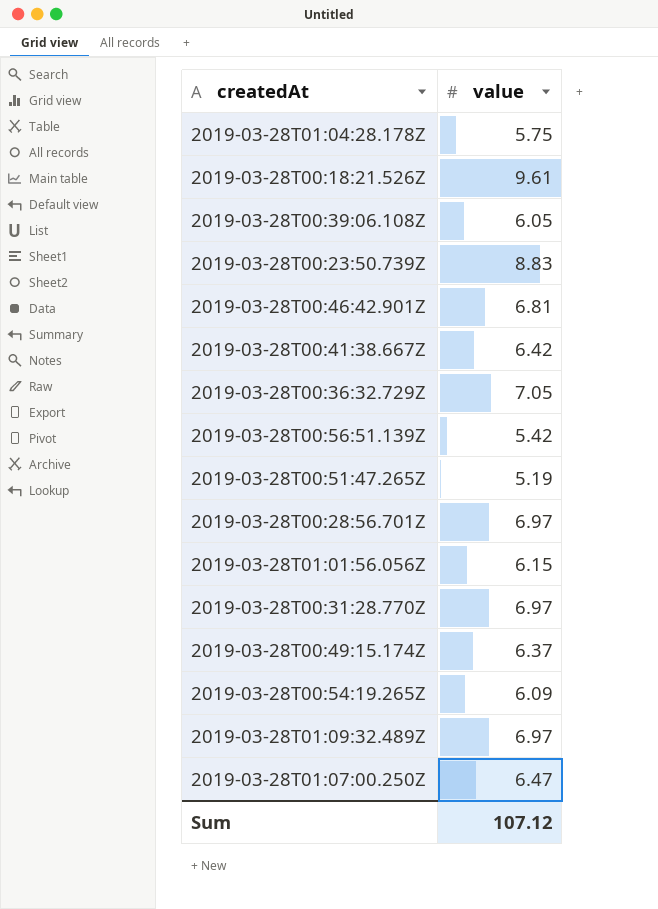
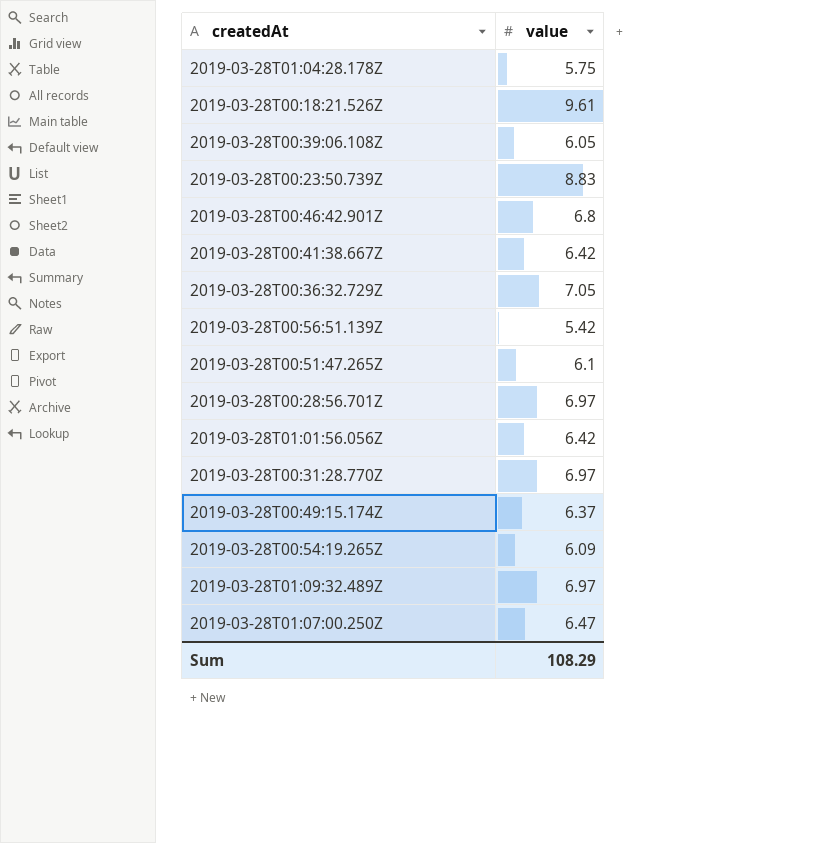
2019-03-28T00:46:42.901Z | value: 6.81 -> 6.8
2019-03-28T00:51:47.265Z | value: 5.19 -> 6.1
2019-03-28T01:01:56.056Z | value: 6.15 -> 6.42
Sum | value: 107.12 -> 108.29

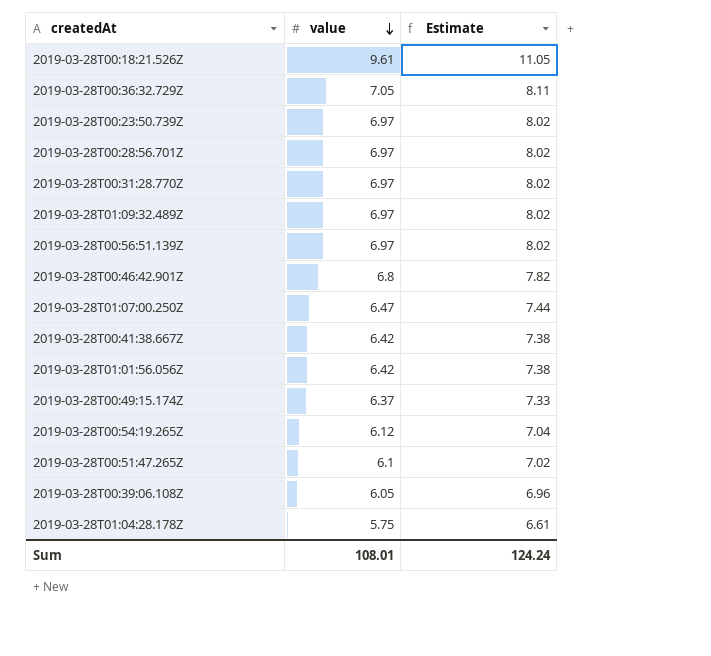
row order: none -> value descending
column Estimate | formula: none -> [value] * 1.15
2019-03-28T00:23:50.739Z | value: 8.83 -> 6.97
2019-03-28T00:56:51.139Z | value: 5.42 -> 6.97
2019-03-28T00:54:19.265Z | value: 6.09 -> 6.12
Sum | value: 108.29 -> 108.01

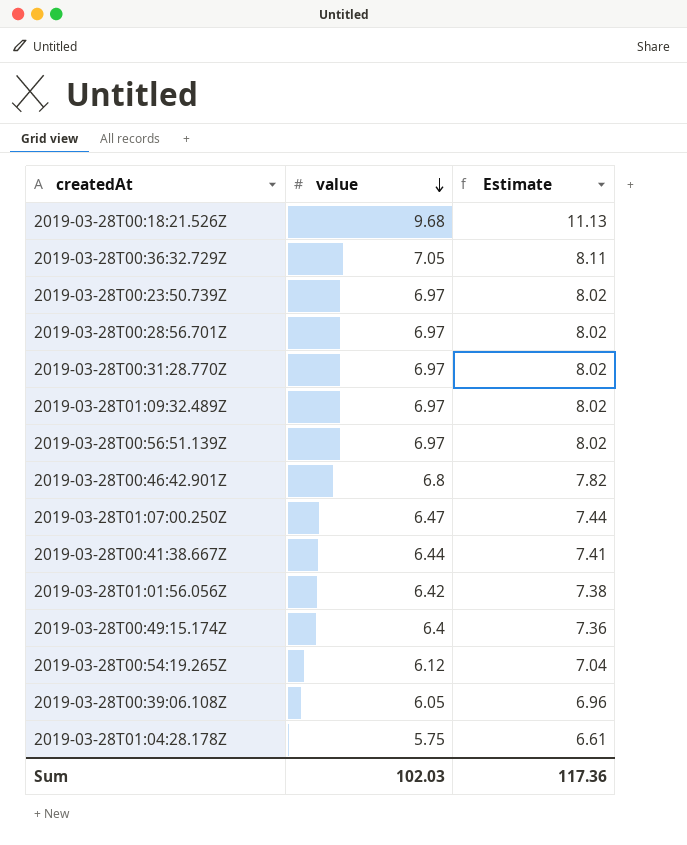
row 2019-03-28T00:51:47.265Z: 6.1 | 7.02 -> none
2019-03-28T00:18:21.526Z | value: 9.61 -> 9.68
2019-03-28T00:18:21.526Z | Estimate: 11.05 -> 11.13
2019-03-28T00:41:38.667Z | value: 6.42 -> 6.44
2019-03-28T00:41:38.667Z | Estimate: 7.38 -> 7.41
2019-03-28T00:49:15.174Z | value: 6.37 -> 6.4
2019-03-28T00:49:15.174Z | Estimate: 7.33 -> 7.36
Sum | value: 108.01 -> 102.03
Sum | Estimate: 124.24 -> 117.36

